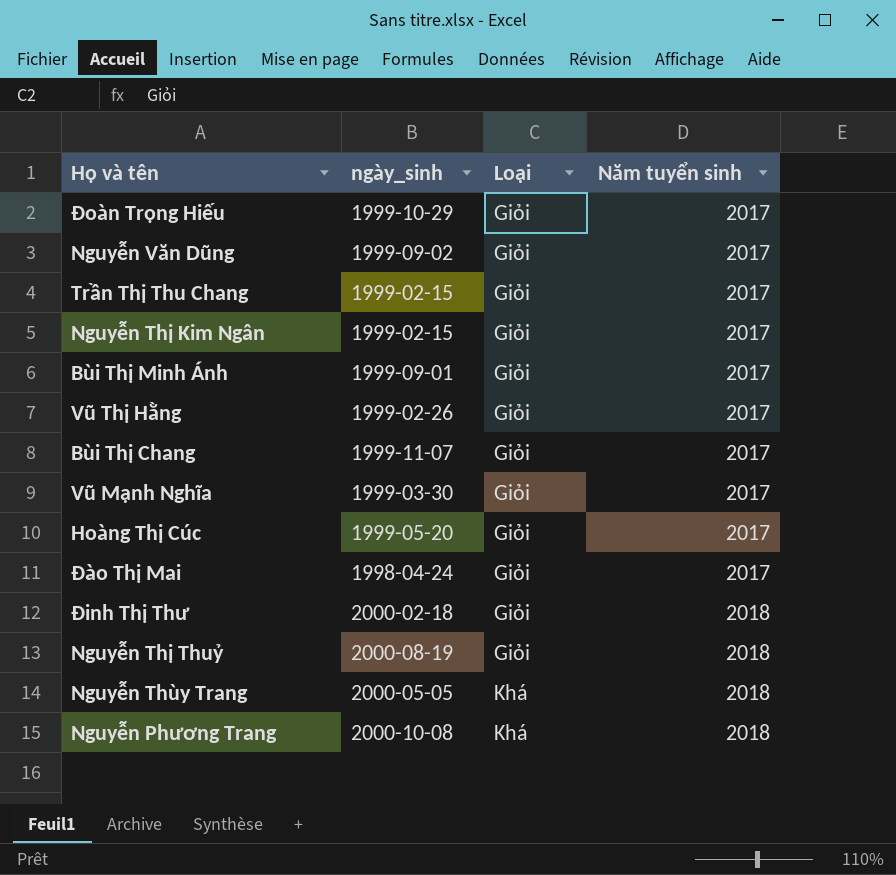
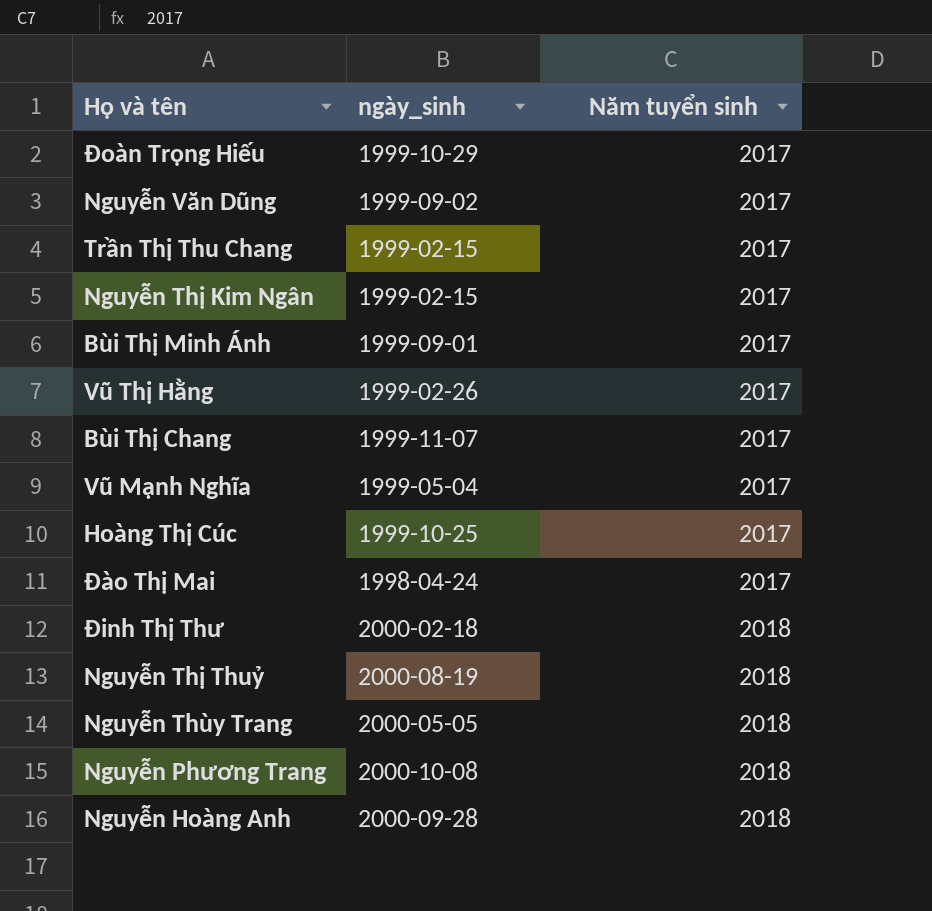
column Loại | position: 3 -> none
Vũ Mạnh Nghĩa | ngày_sinh: 1999-03-30 -> 1999-05-04
Hoàng Thị Cúc | ngày_sinh: 1999-05-20 -> 1999-10-25
row Nguyễn Hoàng Anh: none -> 2000-09-28 | 2018

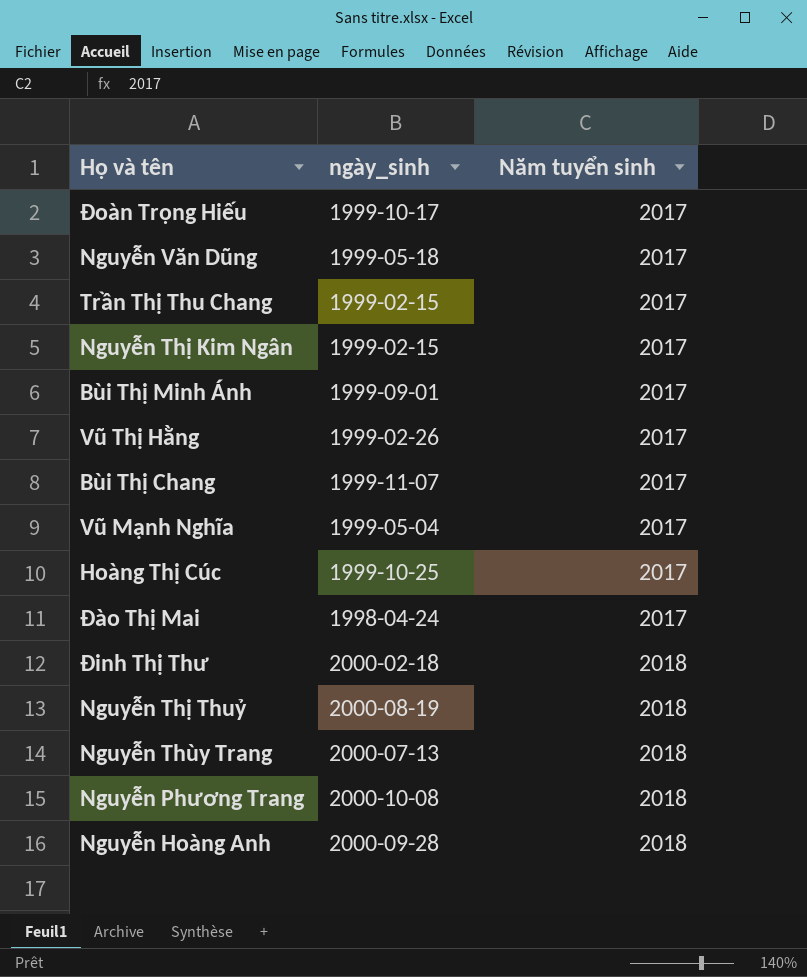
Đoàn Trọng Hiếu | ngày_sinh: 1999-10-29 -> 1999-10-17
Nguyễn Văn Dũng | ngày_sinh: 1999-09-02 -> 1999-05-18
Nguyễn Thùy Trang | ngày_sinh: 2000-05-05 -> 2000-07-13

